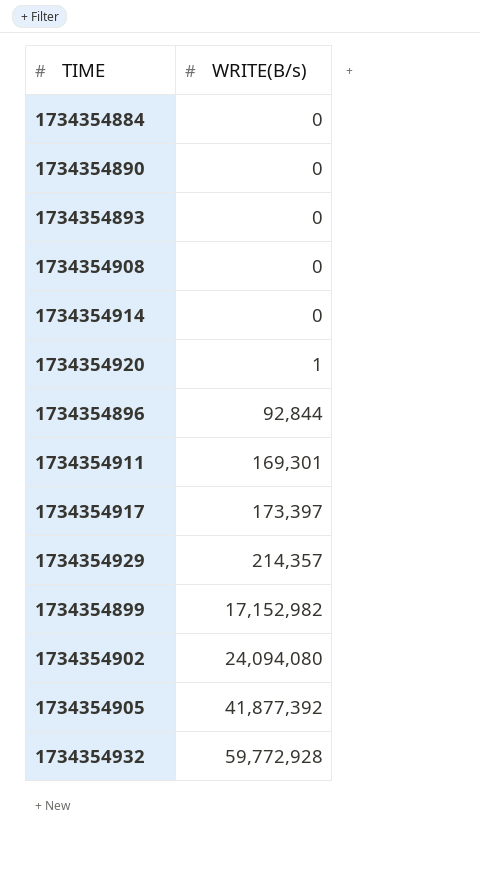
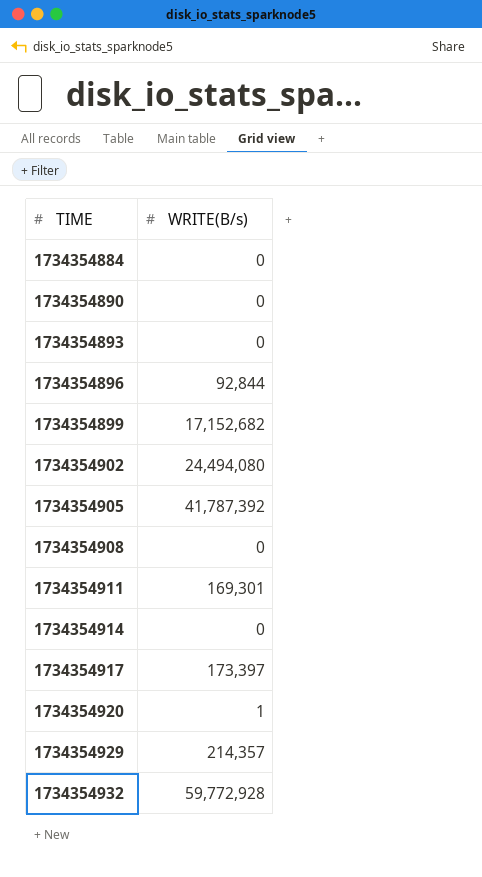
row order: WRITE(B/s) ascending -> TIME ascending
1734354899 | WRITE(B/s): 17,152,982 -> 17,152,682
1734354902 | WRITE(B/s): 24,094,080 -> 24,494,080
1734354905 | WRITE(B/s): 41,877,392 -> 41,787,392

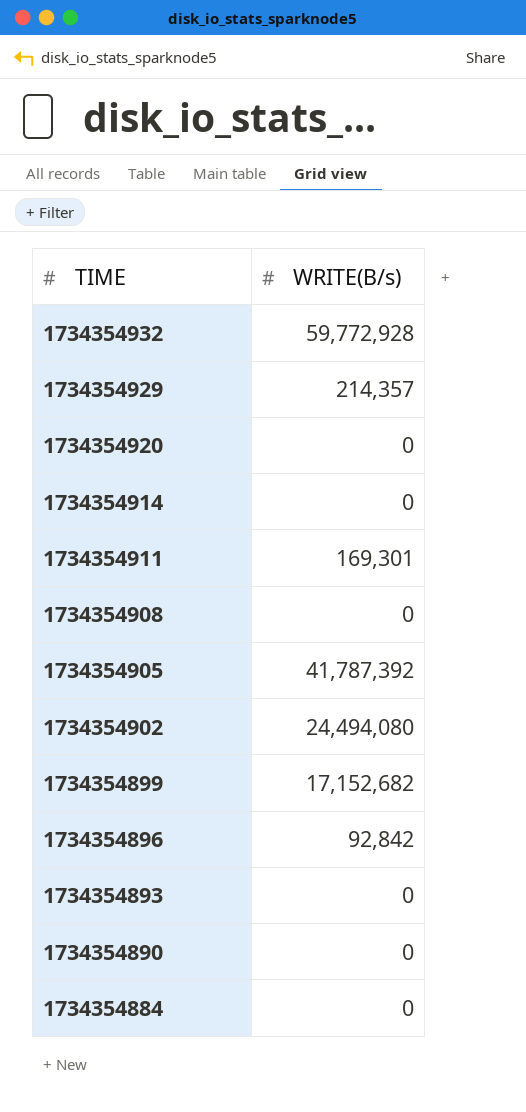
row order: TIME ascending -> TIME descending
row 1734354917: 173,397 -> none
1734354920 | WRITE(B/s): 1 -> 0
1734354896 | WRITE(B/s): 92,844 -> 92,842

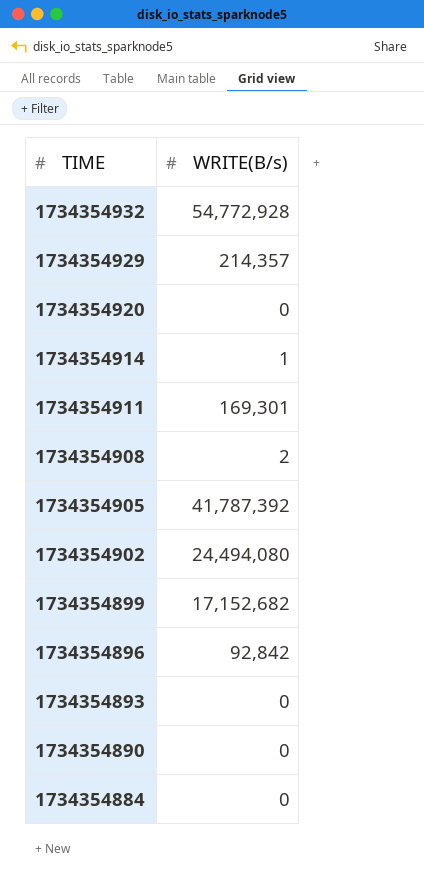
1734354932 | WRITE(B/s): 59,772,928 -> 54,772,928
1734354914 | WRITE(B/s): 0 -> 1
1734354908 | WRITE(B/s): 0 -> 2

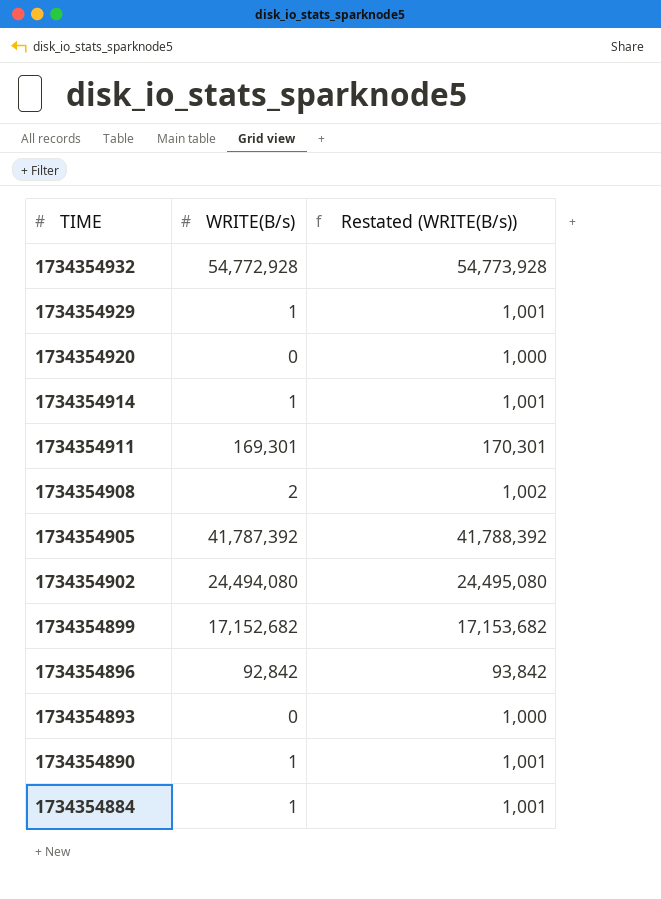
column Restated (WRITE(B/s)) | formula: none -> [WRITE(B/s)] + 1000
1734354929 | WRITE(B/s): 214,357 -> 1
1734354890 | WRITE(B/s): 0 -> 1
1734354884 | WRITE(B/s): 0 -> 1

